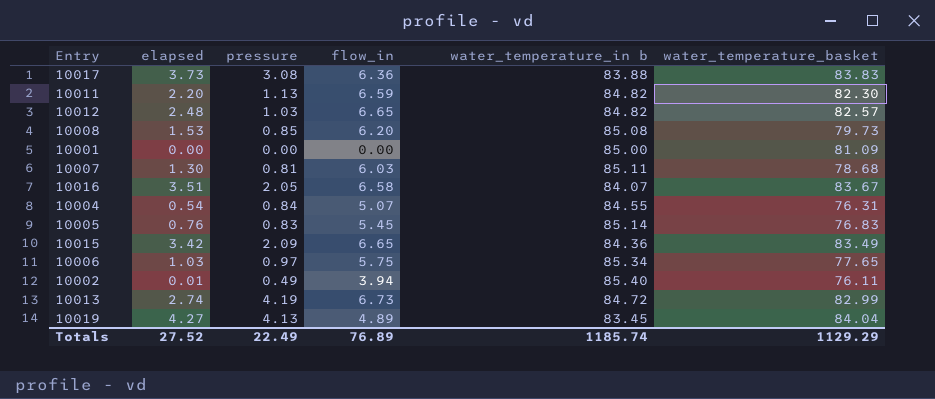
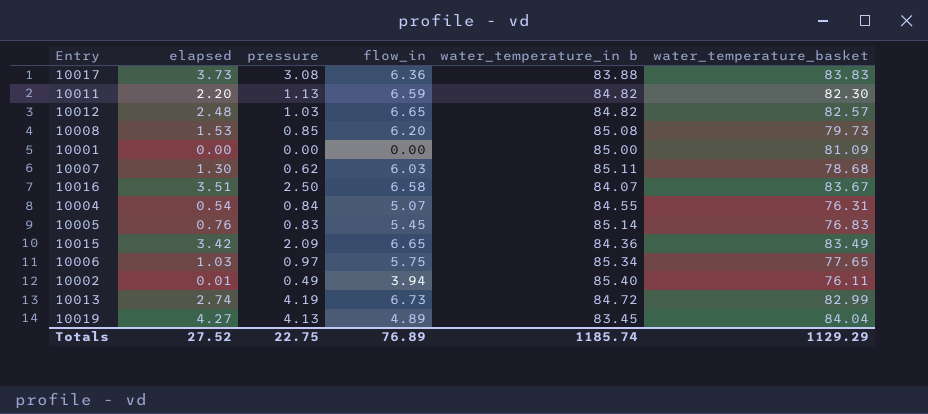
10007 | pressure: 0.81 -> 0.62
10016 | pressure: 2.05 -> 2.50
Totals | pressure: 22.49 -> 22.75

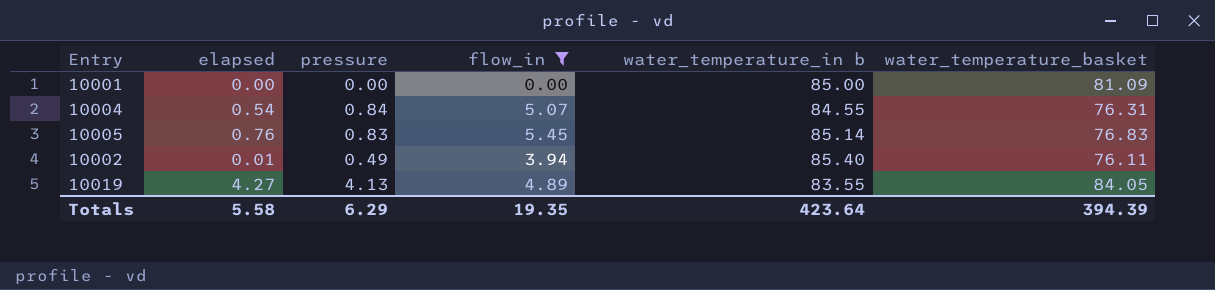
filter: none -> flow_in <= 5.45
10019 | water_temperature_in b: 83.45 -> 83.55
10019 | water_temperature_basket: 84.04 -> 84.05
Totals | elapsed: 27.52 -> 5.58
Totals | pressure: 22.75 -> 6.29
Totals | flow_in: 76.89 -> 19.35
Totals | water_temperature_in b: 1185.74 -> 423.64
Totals | water_temperature_basket: 1129.29 -> 394.39

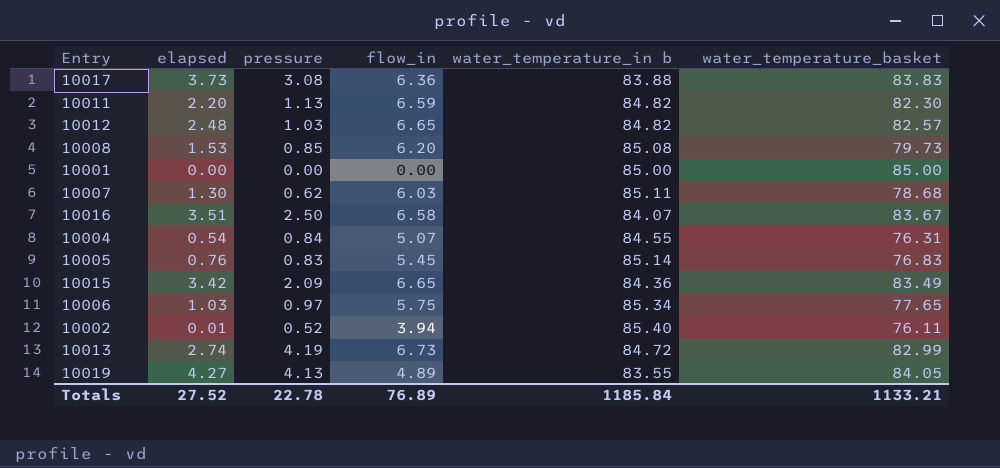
filter: flow_in <= 5.45 -> none
10001 | water_temperature_basket: 81.09 -> 85.00
10002 | pressure: 0.49 -> 0.52
Totals | elapsed: 5.58 -> 27.52
Totals | pressure: 6.29 -> 22.78
Totals | flow_in: 19.35 -> 76.89
Totals | water_temperature_in b: 423.64 -> 1185.84
Totals | water_temperature_basket: 394.39 -> 1133.21

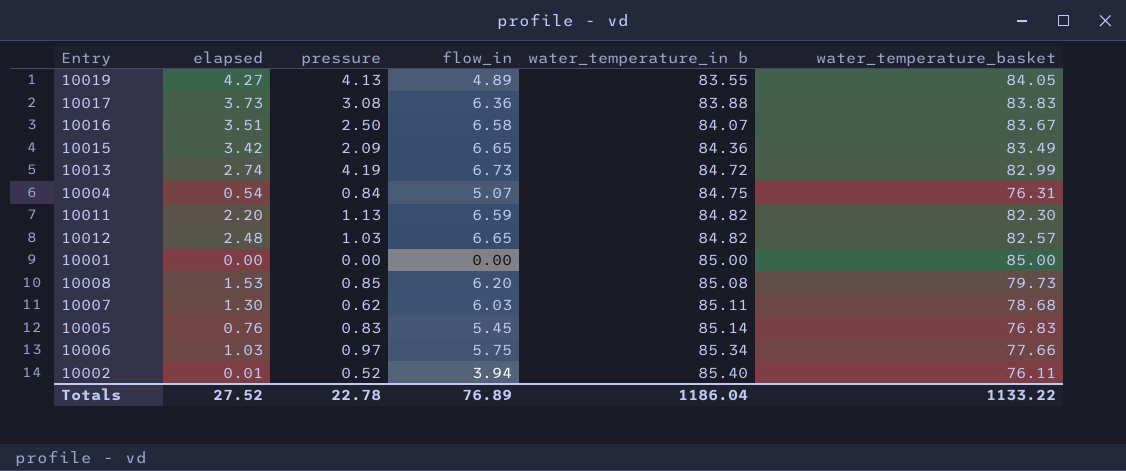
row order: none -> water_temperature_in b ascending
10004 | water_temperature_in b: 84.55 -> 84.75
10006 | water_temperature_basket: 77.65 -> 77.66
Totals | water_temperature_in b: 1185.84 -> 1186.04
Totals | water_temperature_basket: 1133.21 -> 1133.22

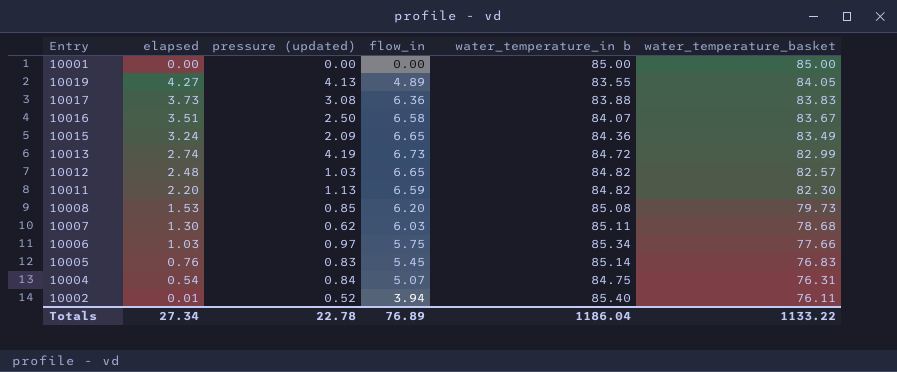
row order: water_temperature_in b ascending -> water_temperature_basket descending
column name: pressure -> pressure (updated)
10015 | elapsed: 3.42 -> 3.24
Totals | elapsed: 27.52 -> 27.34

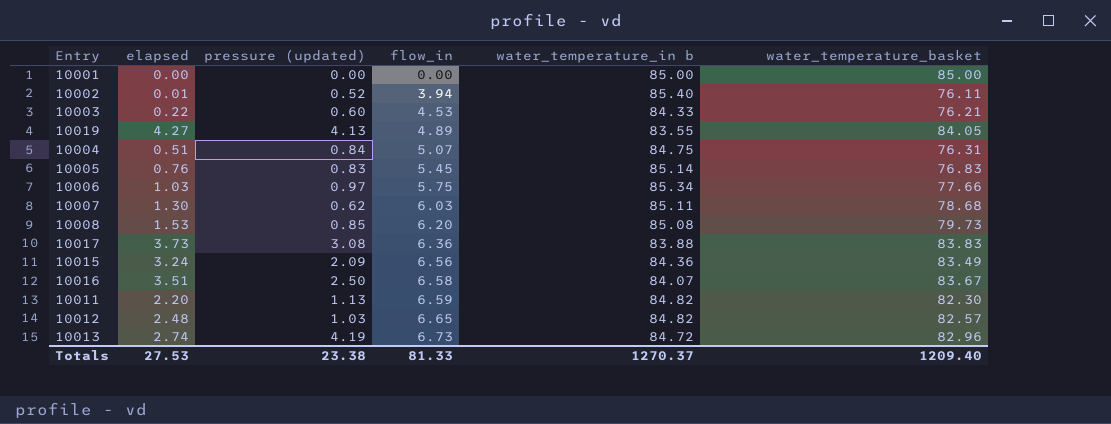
row order: water_temperature_basket descending -> flow_in ascending
row 10003: none -> 0.22 | 0.60 | 4.53 | 84.33 | 76.21
10004 | elapsed: 0.54 -> 0.51
10015 | flow_in: 6.65 -> 6.56
10013 | water_temperature_basket: 82.99 -> 82.96
Totals | elapsed: 27.34 -> 27.53
Totals | pressure (updated): 22.78 -> 23.38
Totals | flow_in: 76.89 -> 81.33
Totals | water_temperature_in b: 1186.04 -> 1270.37
Totals | water_temperature_basket: 1133.22 -> 1209.40

